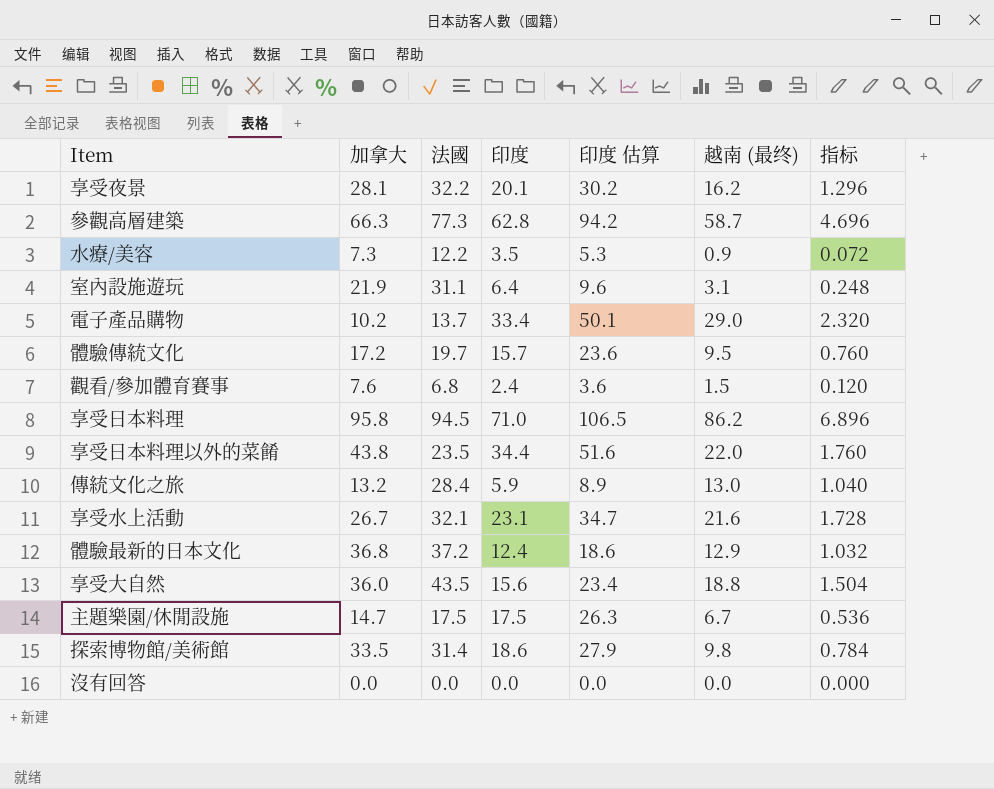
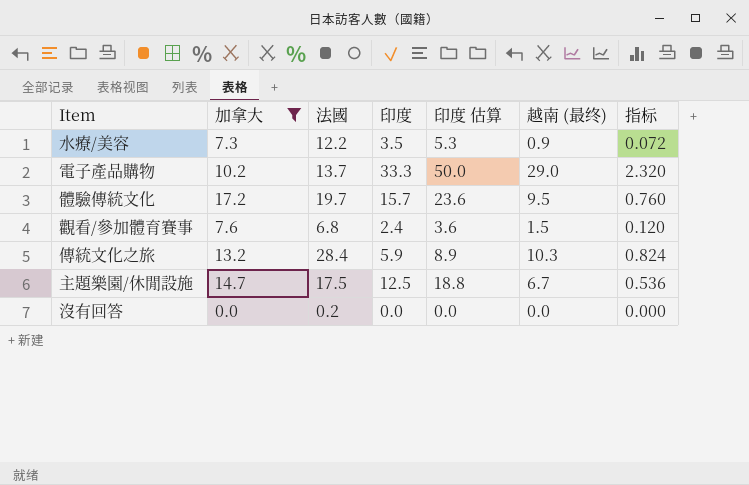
filter: none -> 加拿大 <= 17.2
電子產品購物 | 印度: 33.4 -> 33.3
電子產品購物 | 印度 估算: 50.1 -> 50.0
傳統文化之旅 | 越南 (最终): 13.0 -> 10.3
傳統文化之旅 | 指标: 1.040 -> 0.824
主題樂園/休閒設施 | 印度: 17.5 -> 12.5
主題樂園/休閒設施 | 印度 估算: 26.3 -> 18.8
沒有回答 | 法國: 0.0 -> 0.2

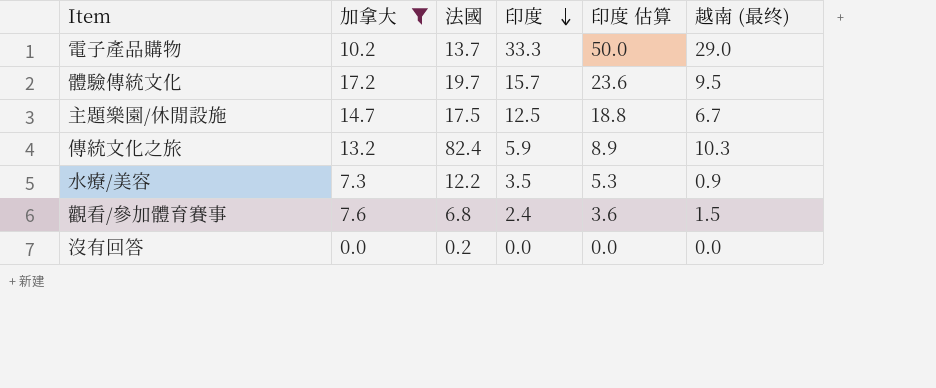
row order: none -> 印度 descending
column 指标 | formula: [越南 (最终)] * 0.08 -> none
傳統文化之旅 | 法國: 28.4 -> 82.4

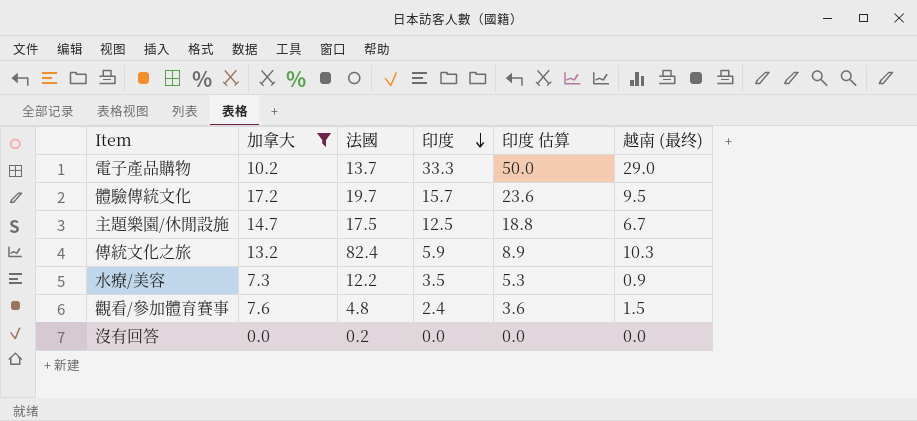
觀看/參加體育賽事 | 法國: 6.8 -> 4.8

